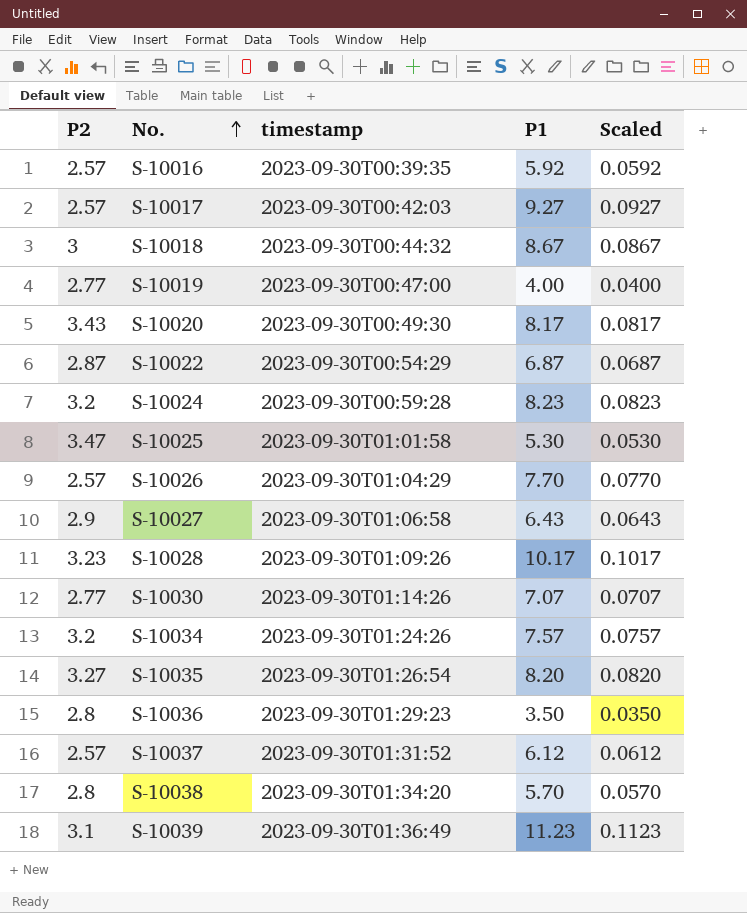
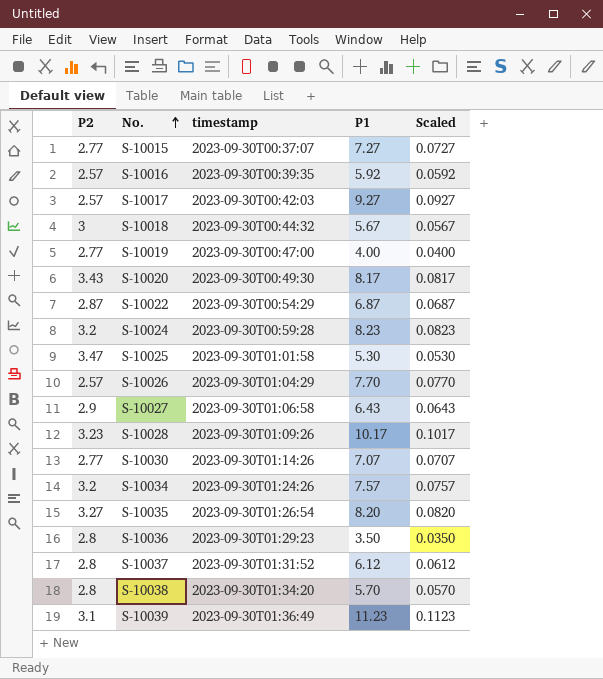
row S-10015: none -> 2.77 | 2023-09-30T00:37:07 | 7.27 | 0.0727
S-10018 | P1: 8.67 -> 5.67
S-10018 | Scaled: 0.0867 -> 0.0567
S-10037 | P2: 2.57 -> 2.8

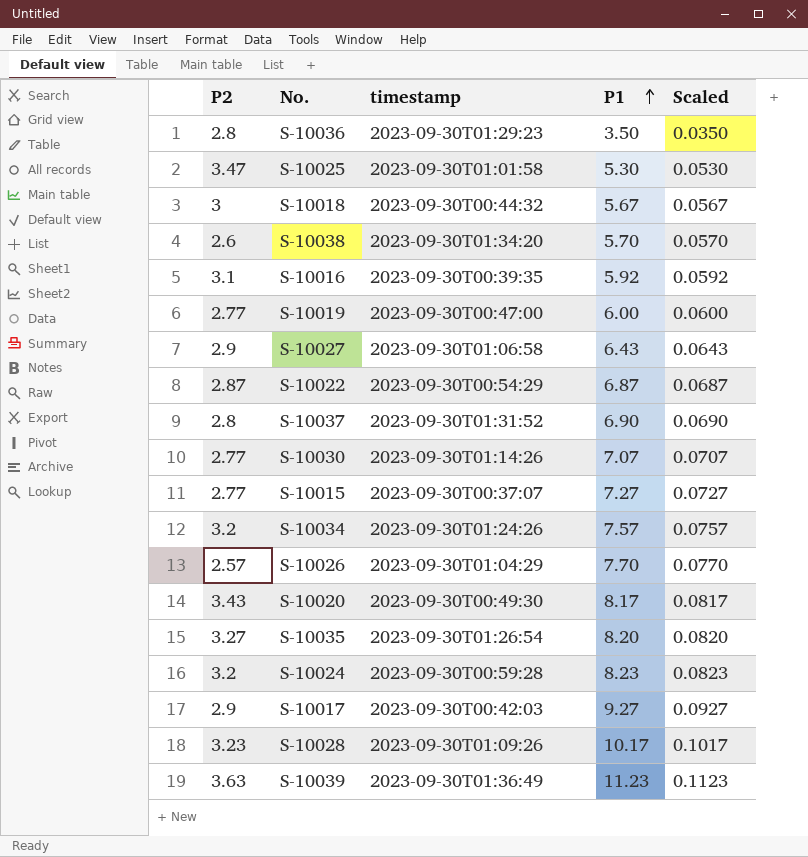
row order: No. ascending -> P1 ascending
S-10038 | P2: 2.8 -> 2.6
S-10016 | P2: 2.57 -> 3.1
S-10019 | P1: 4.00 -> 6.00
S-10019 | Scaled: 0.0400 -> 0.0600
S-10037 | P1: 6.12 -> 6.90
S-10037 | Scaled: 0.0612 -> 0.0690
S-10017 | P2: 2.57 -> 2.9
S-10039 | P2: 3.1 -> 3.63

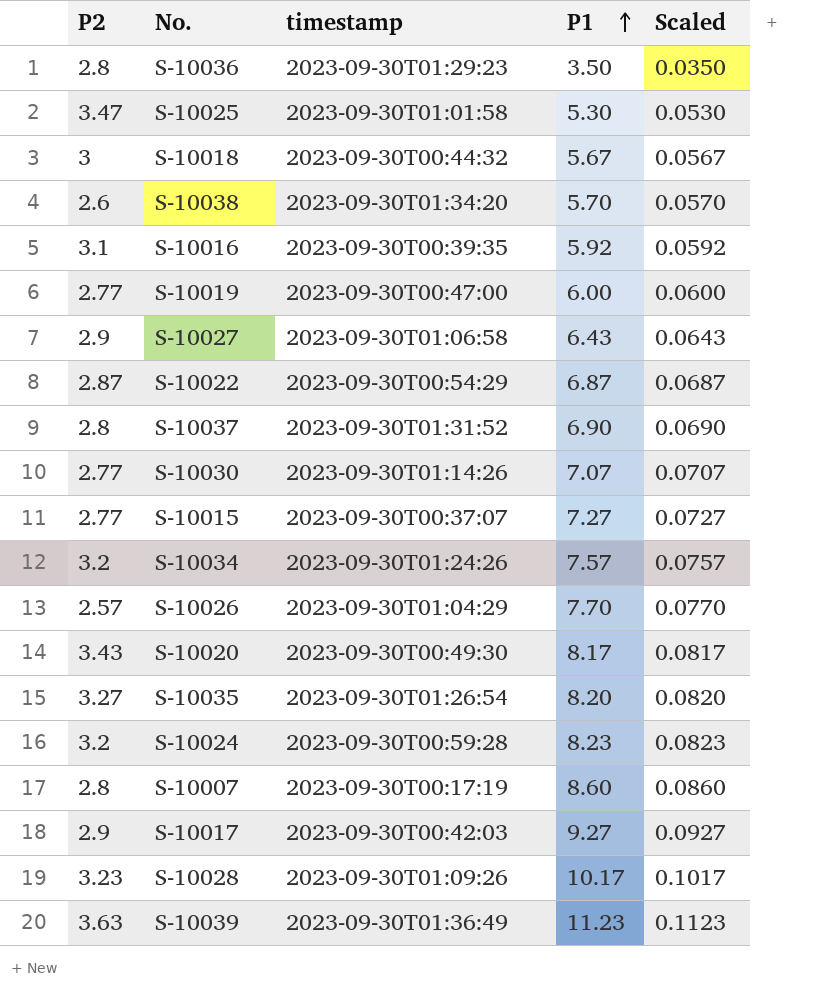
row S-10007: none -> 2.8 | 2023-09-30T00:17:19 | 8.60 | 0.0860

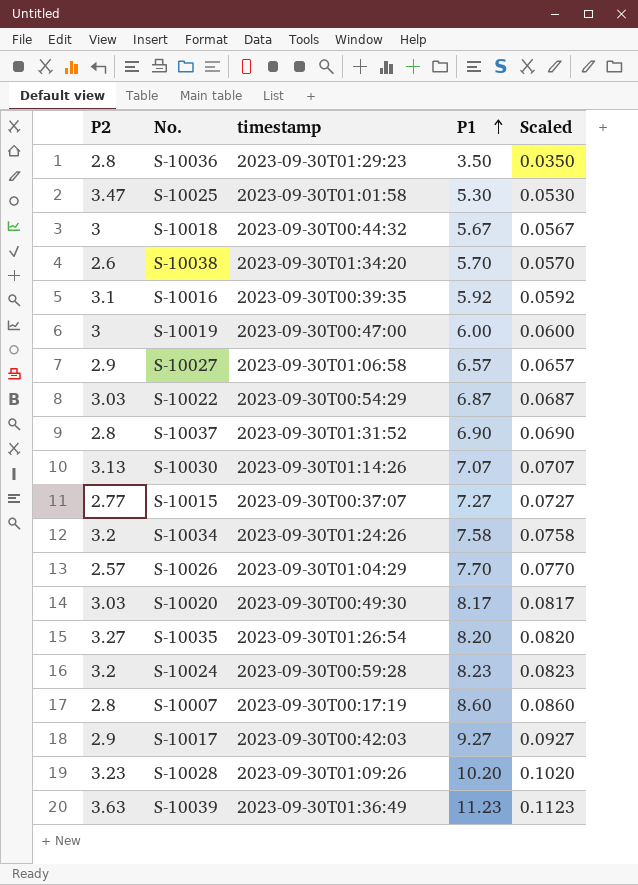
S-10019 | P2: 2.77 -> 3
S-10027 | P1: 6.43 -> 6.57
S-10027 | Scaled: 0.0643 -> 0.0657
S-10022 | P2: 2.87 -> 3.03
S-10030 | P2: 2.77 -> 3.13
S-10034 | P1: 7.57 -> 7.58
S-10034 | Scaled: 0.0757 -> 0.0758
S-10020 | P2: 3.43 -> 3.03
S-10028 | P1: 10.17 -> 10.20
S-10028 | Scaled: 0.1017 -> 0.1020

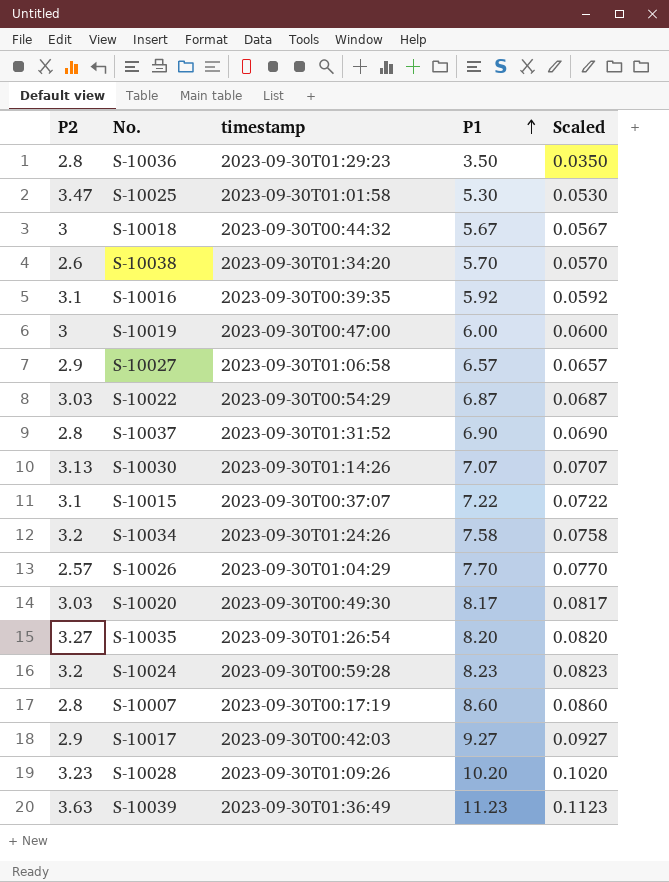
S-10015 | P2: 2.77 -> 3.1
S-10015 | P1: 7.27 -> 7.22
S-10015 | Scaled: 0.0727 -> 0.0722

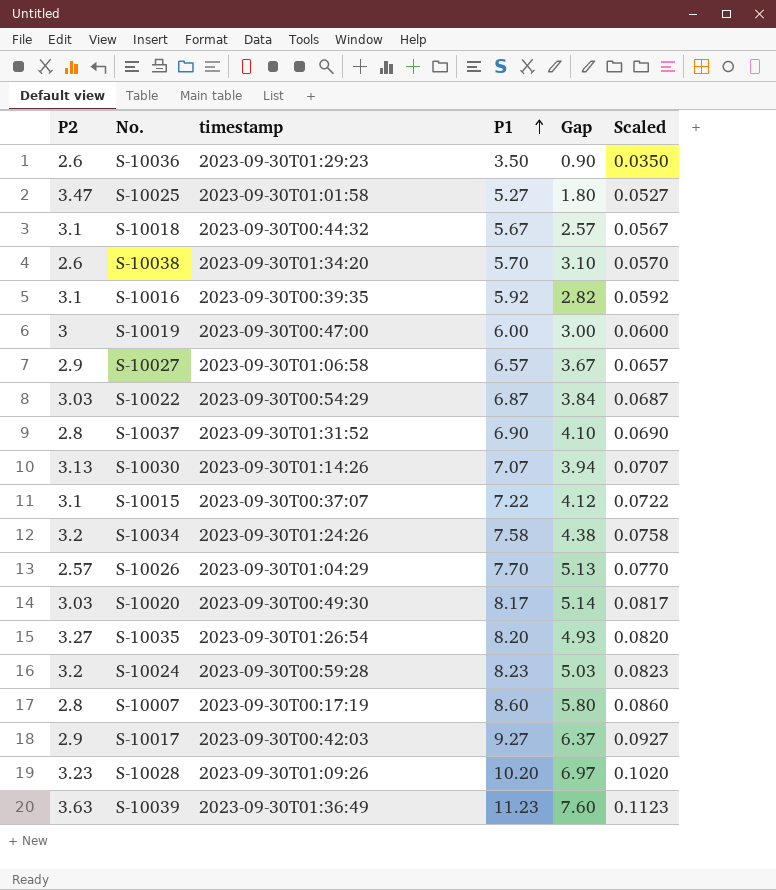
column Gap | formula: none -> [P1] - [P2]
S-10036 | P2: 2.8 -> 2.6
S-10025 | P1: 5.30 -> 5.27
S-10025 | Scaled: 0.0530 -> 0.0527
S-10018 | P2: 3 -> 3.1

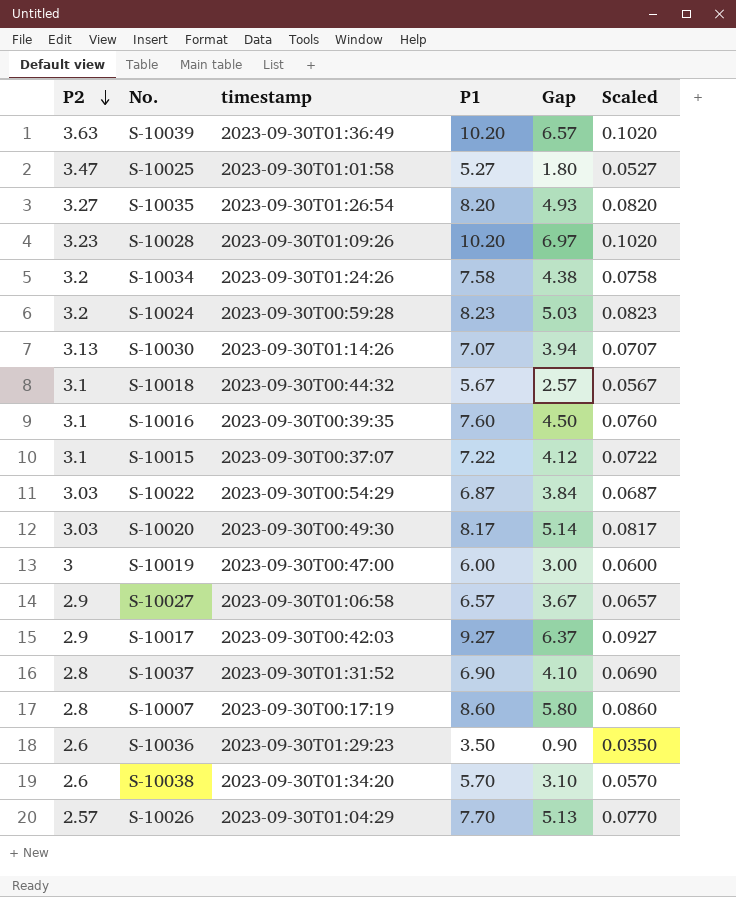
row order: P1 ascending -> P2 descending
S-10039 | P1: 11.23 -> 10.20
S-10039 | Gap: 7.60 -> 6.57
S-10039 | Scaled: 0.1123 -> 0.1020
S-10016 | P1: 5.92 -> 7.60
S-10016 | Gap: 2.82 -> 4.50
S-10016 | Scaled: 0.0592 -> 0.0760

